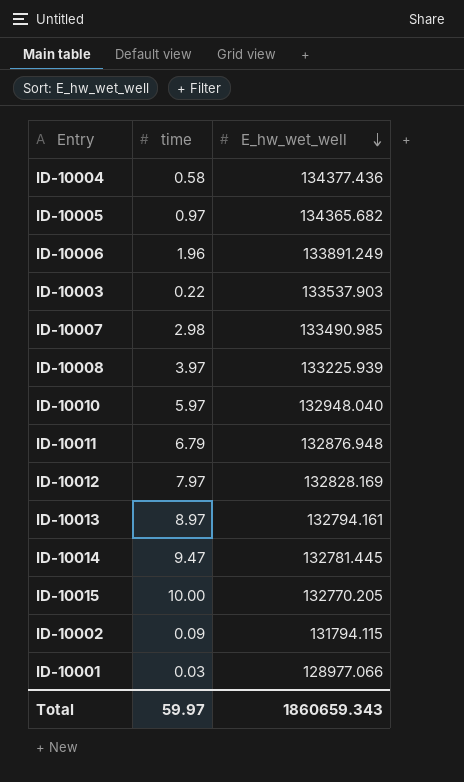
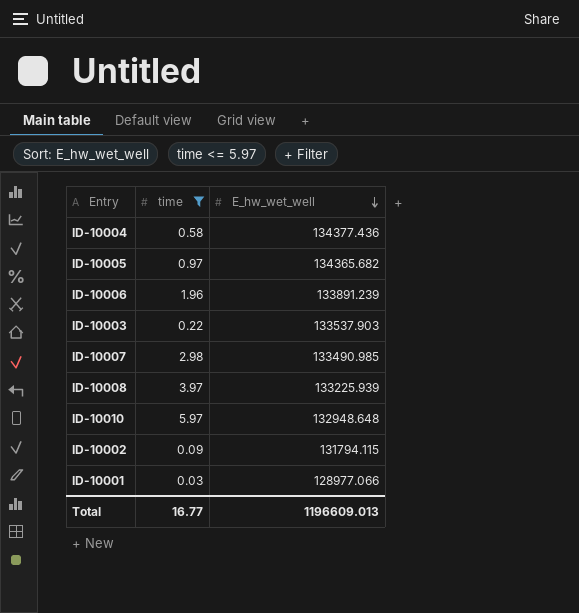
filter: none -> time <= 5.97
ID-10006 | E_hw_wet_well: 133891.249 -> 133891.239
ID-10010 | E_hw_wet_well: 132948.040 -> 132948.648
Total | time: 59.97 -> 16.77
Total | E_hw_wet_well: 1860659.343 -> 1196609.013

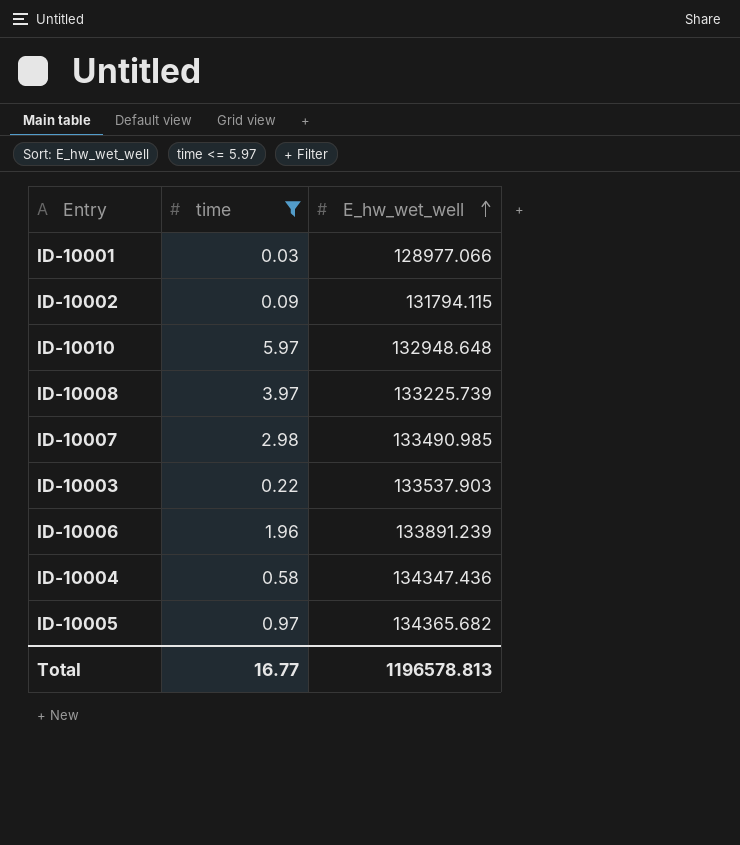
row order: E_hw_wet_well descending -> E_hw_wet_well ascending
ID-10008 | E_hw_wet_well: 133225.939 -> 133225.739
ID-10004 | E_hw_wet_well: 134377.436 -> 134347.436
Total | E_hw_wet_well: 1196609.013 -> 1196578.813

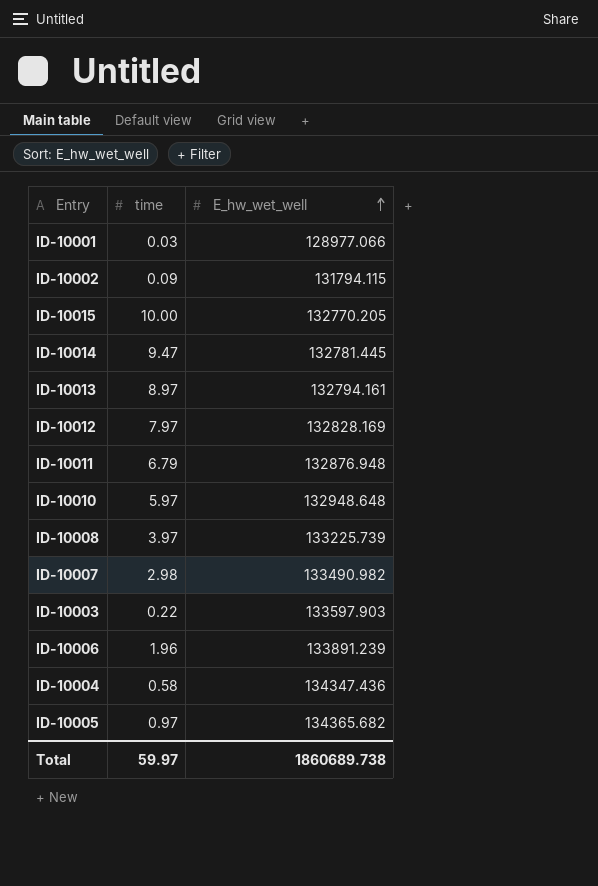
filter: time <= 5.97 -> none
ID-10007 | E_hw_wet_well: 133490.985 -> 133490.982
ID-10003 | E_hw_wet_well: 133537.903 -> 133597.903
Total | time: 16.77 -> 59.97
Total | E_hw_wet_well: 1196578.813 -> 1860689.738

